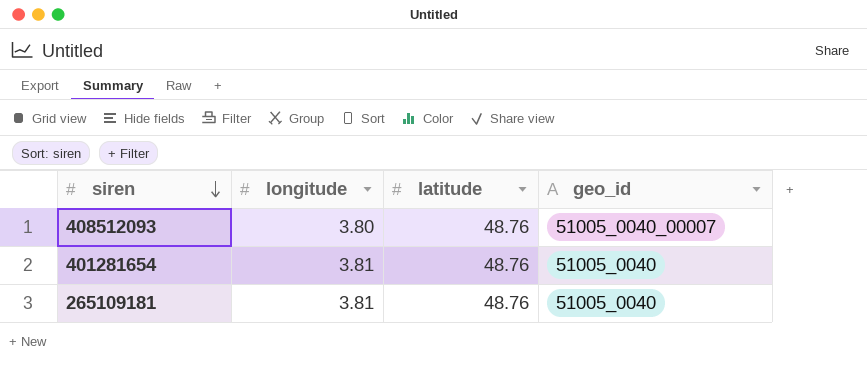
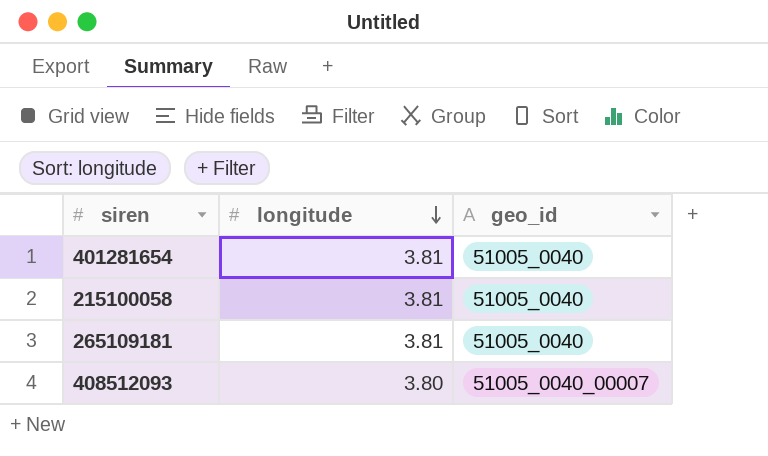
row order: siren descending -> longitude descending
column latitude | position: 3 -> none
row 215100058: none -> 3.81 | 51005_0040

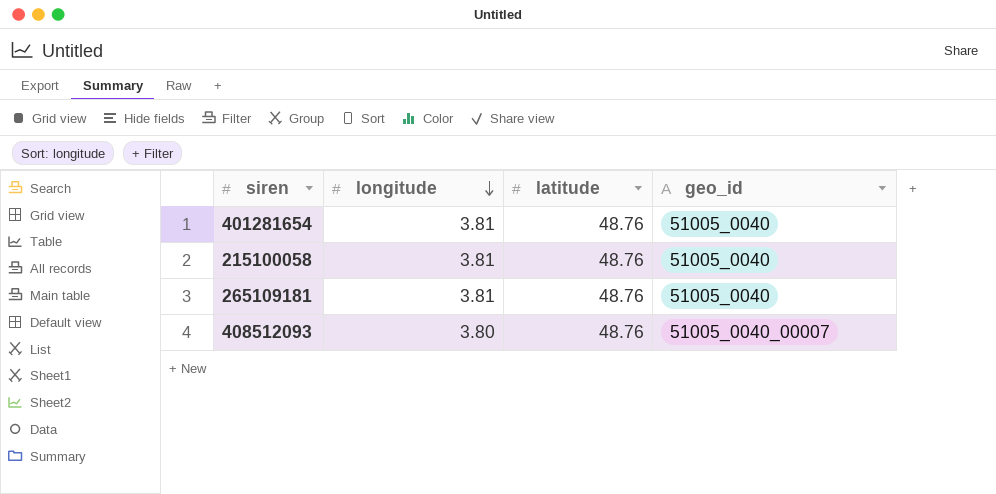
column latitude | position: none -> 3

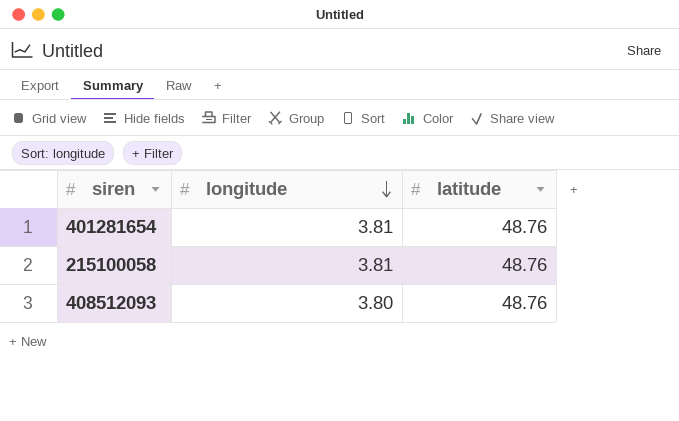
column geo_id | position: 4 -> none
row 265109181: 3.81 | 48.76 | 51005_0040 -> none

